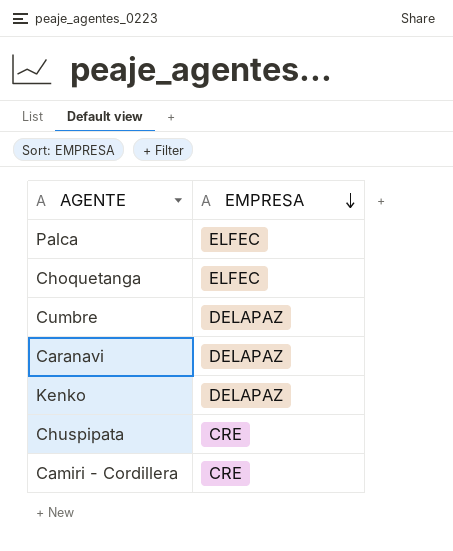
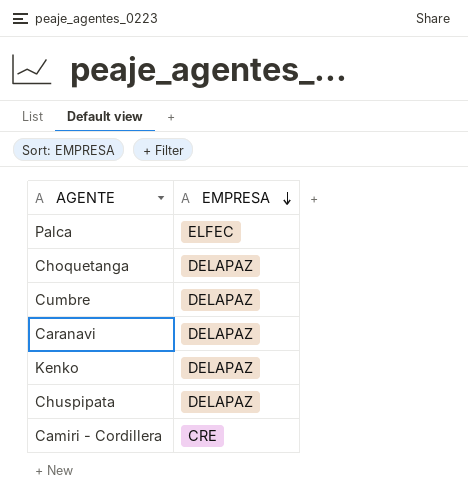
Choquetanga | EMPRESA: ELFEC -> DELAPAZ
Chuspipata | EMPRESA: CRE -> DELAPAZ

